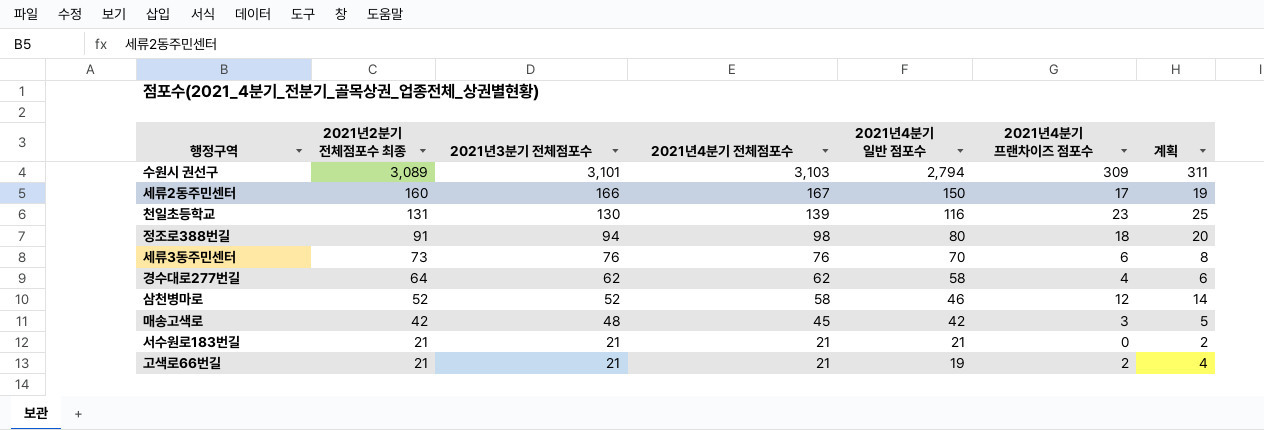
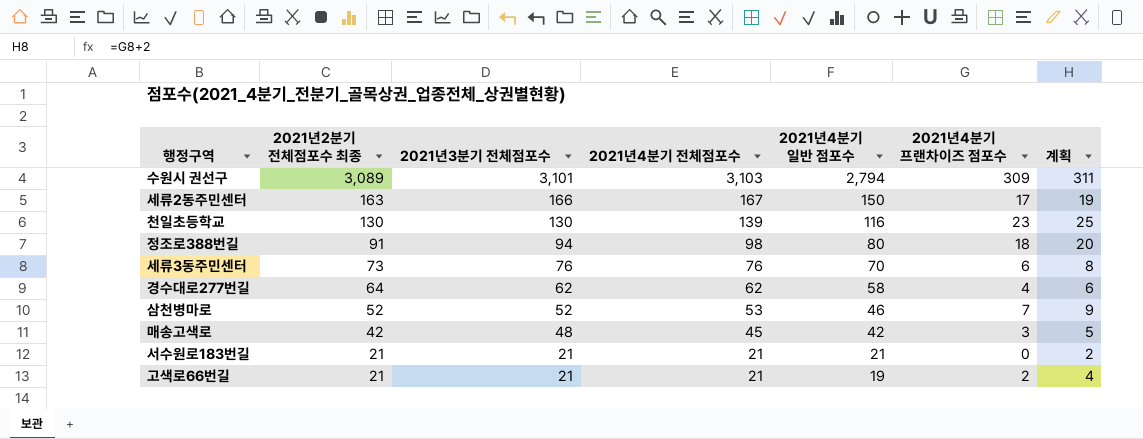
세류2동주민센터 | 2021년2분기 전체점포수 최종: 160 -> 163
천일초등학교 | 2021년2분기 전체점포수 최종: 131 -> 130
삼천병마로 | 2021년4분기 전체점포수: 58 -> 53
삼천병마로 | 2021년4분기 프랜차이즈 점포수: 12 -> 7
삼천병마로 | 계획: 14 -> 9

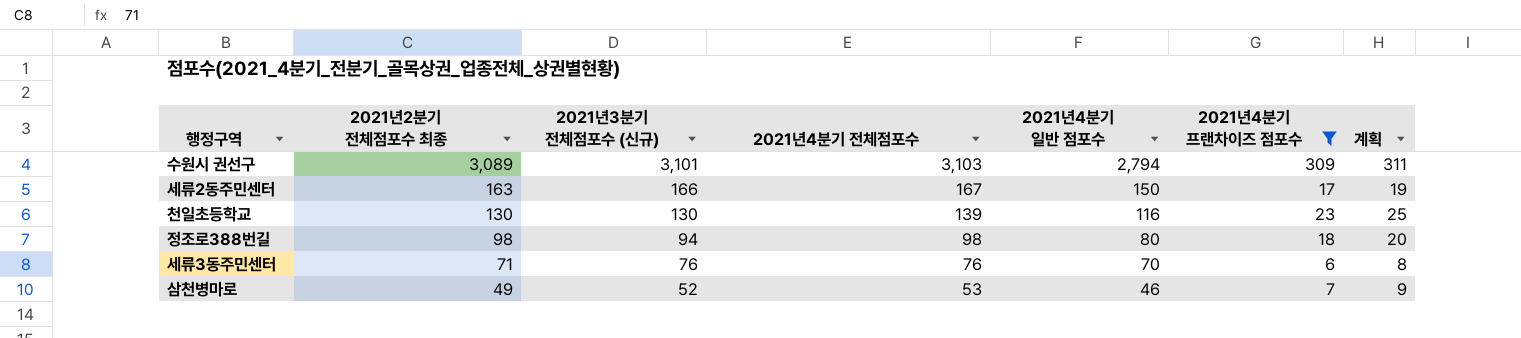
filter: none -> 2021년4분기 프랜차이즈 점포수 >= 6
column name: 2021년3분기 전체점포수 -> 2021년3분기 전체점포수 (신규)
정조로388번길 | 2021년2분기 전체점포수 최종: 91 -> 98
세류3동주민센터 | 2021년2분기 전체점포수 최종: 73 -> 71
삼천병마로 | 2021년2분기 전체점포수 최종: 52 -> 49

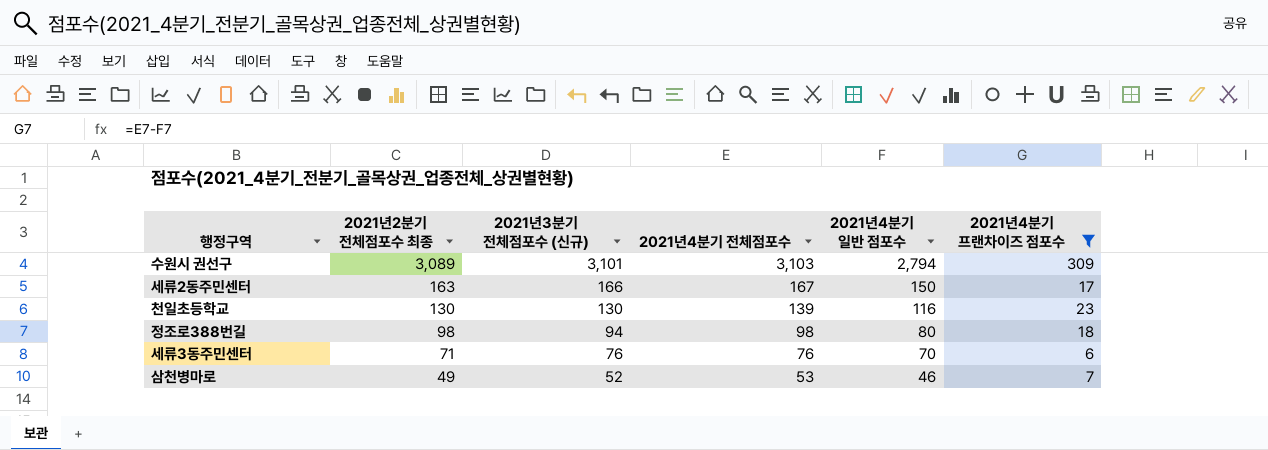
column 계획 | formula: [2021년4분기 프랜차이즈 점포수] + 2 -> none

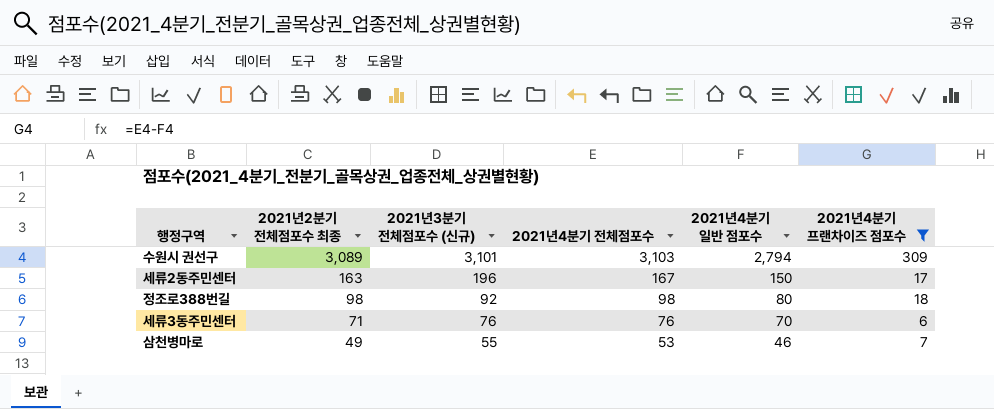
row 천일초등학교: 130 | 130 | 139 | 116 | 23 -> none
세류2동주민센터 | 2021년3분기 전체점포수 (신규): 166 -> 196
정조로388번길 | 2021년3분기 전체점포수 (신규): 94 -> 92
삼천병마로 | 2021년3분기 전체점포수 (신규): 52 -> 55

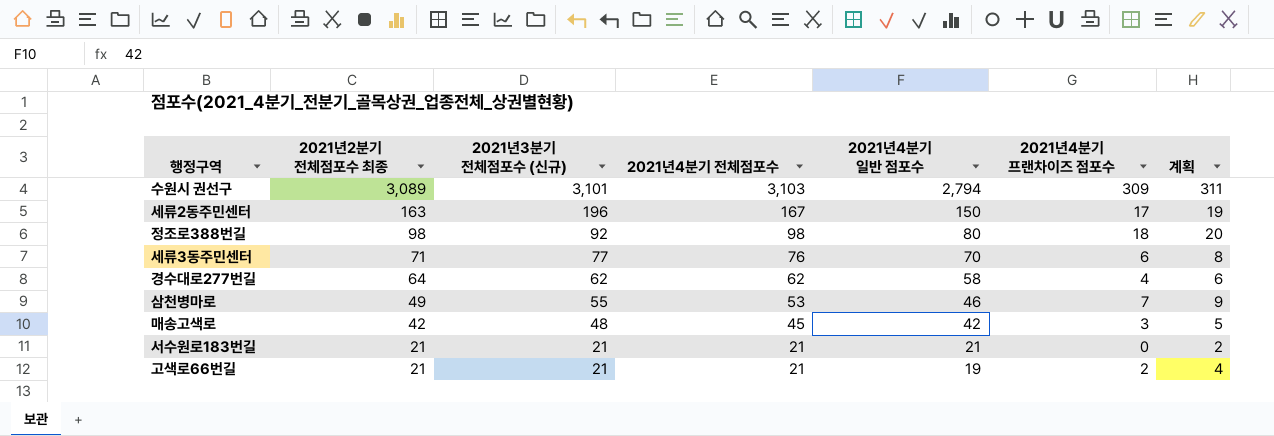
filter: 2021년4분기 프랜차이즈 점포수 >= 6 -> none
column 계획 | formula: none -> [2021년4분기 프랜차이즈 점포수] + 2
세류3동주민센터 | 2021년3분기 전체점포수 (신규): 76 -> 77

